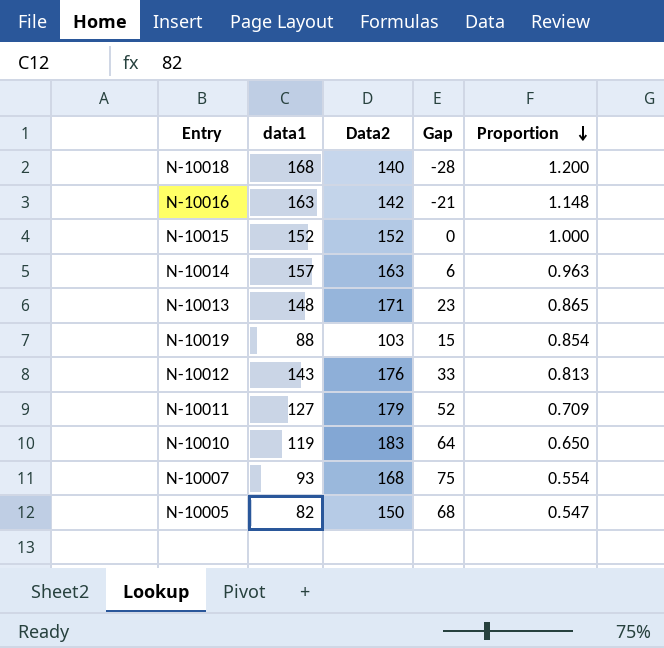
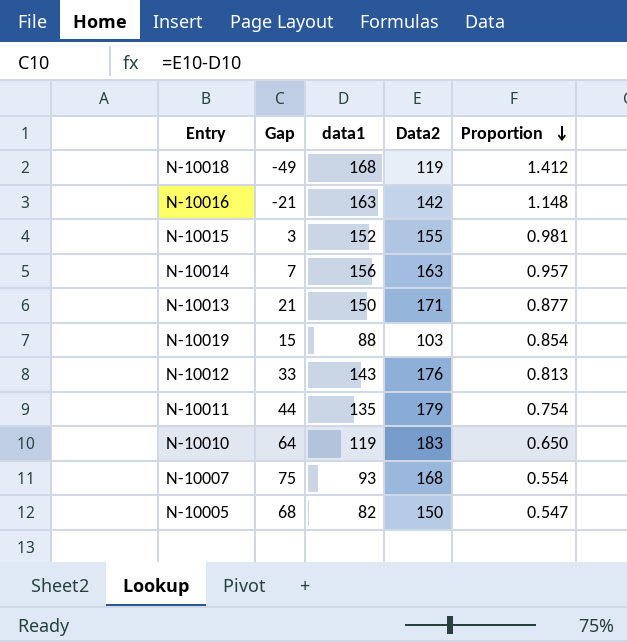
column Gap | position: 4 -> 2
N-10018 | Gap: -28 -> -49
N-10018 | Data2: 140 -> 119
N-10018 | Proportion: 1.200 -> 1.412
N-10015 | Gap: 0 -> 3
N-10015 | Data2: 152 -> 155
N-10015 | Proportion: 1.000 -> 0.981
N-10014 | Gap: 6 -> 7
N-10014 | data1: 157 -> 156
N-10014 | Proportion: 0.963 -> 0.957
N-10013 | Gap: 23 -> 21
N-10013 | data1: 148 -> 150
N-10013 | Proportion: 0.865 -> 0.877
N-10011 | Gap: 52 -> 44
N-10011 | data1: 127 -> 135
N-10011 | Proportion: 0.709 -> 0.754

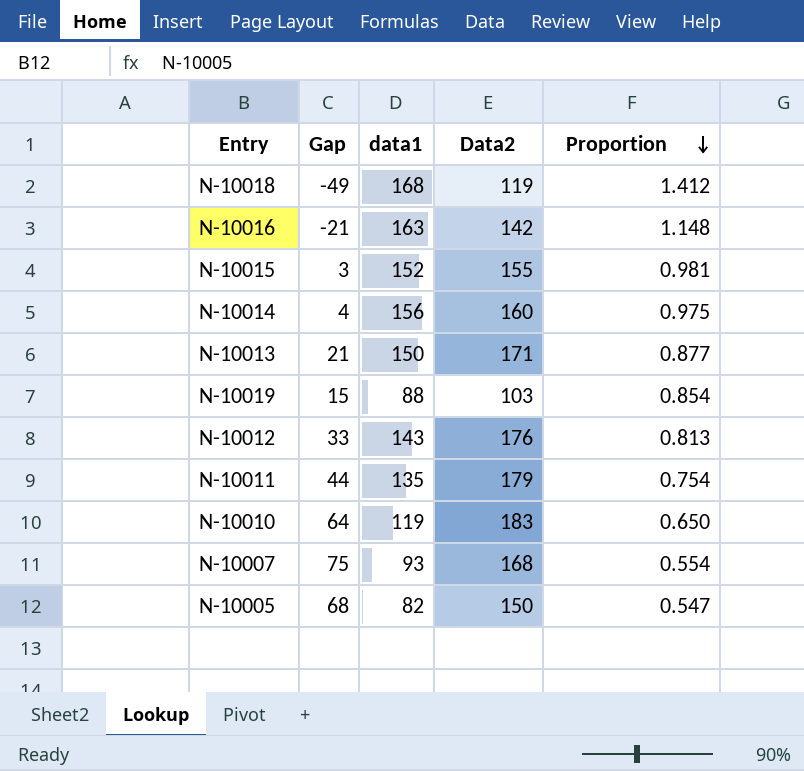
N-10014 | Gap: 7 -> 4
N-10014 | Data2: 163 -> 160
N-10014 | Proportion: 0.957 -> 0.975

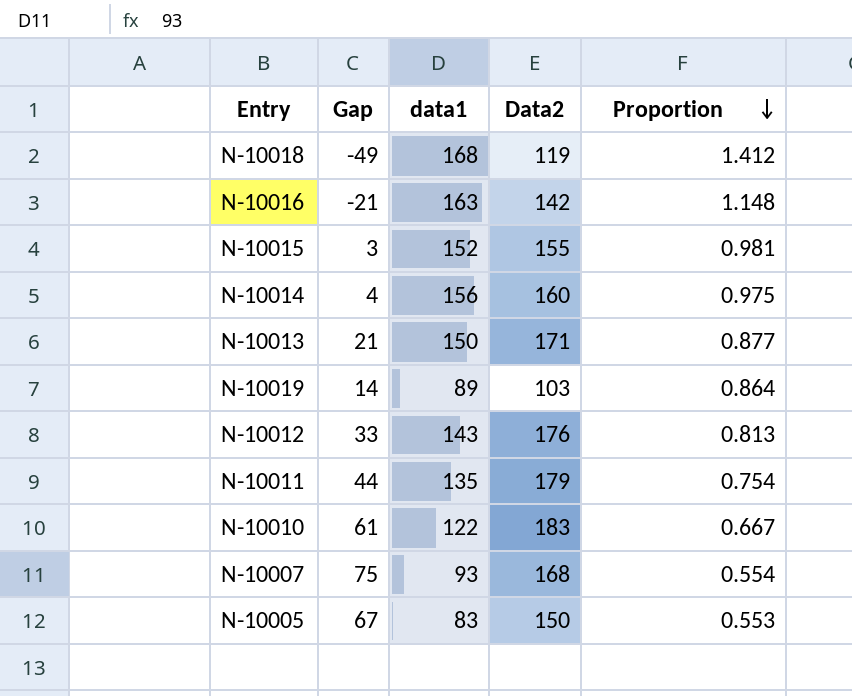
N-10019 | Gap: 15 -> 14
N-10019 | data1: 88 -> 89
N-10019 | Proportion: 0.854 -> 0.864
N-10010 | Gap: 64 -> 61
N-10010 | data1: 119 -> 122
N-10010 | Proportion: 0.650 -> 0.667
N-10005 | Gap: 68 -> 67
N-10005 | data1: 82 -> 83
N-10005 | Proportion: 0.547 -> 0.553

